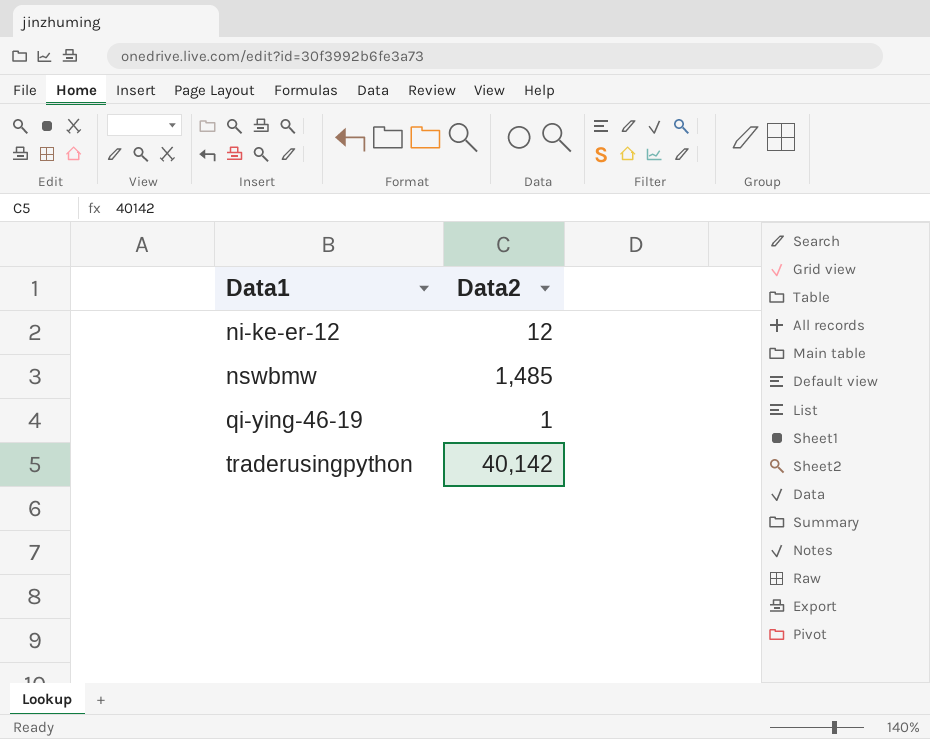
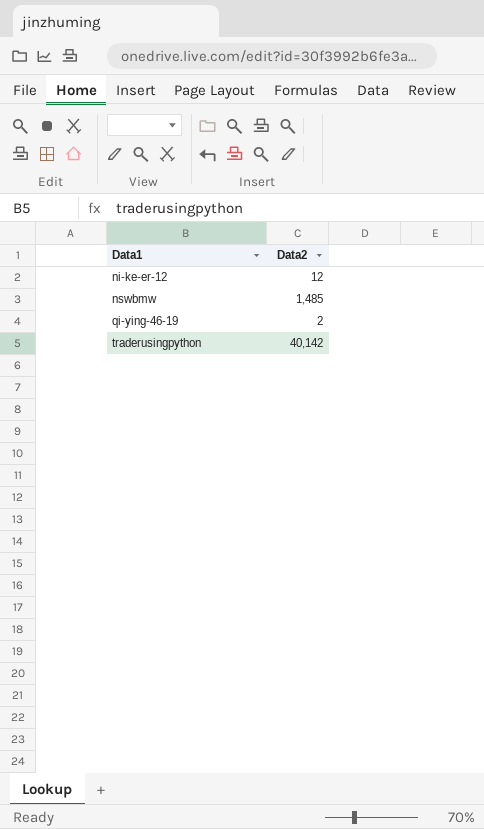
qi-ying-46-19 | Data2: 1 -> 2

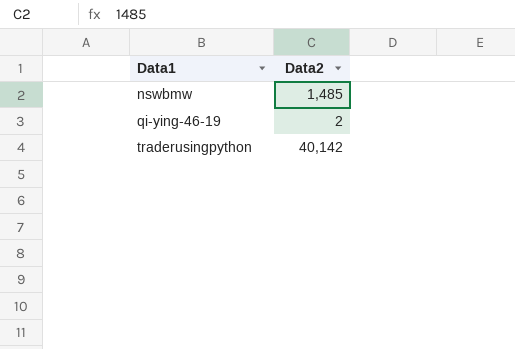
row ni-ke-er-12: 12 -> none

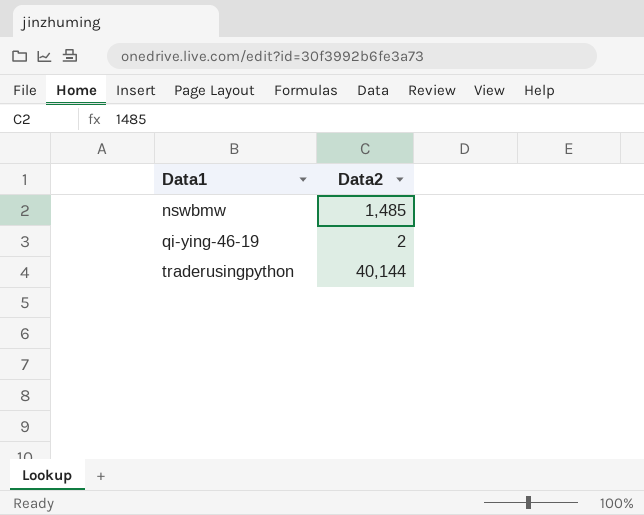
traderusingpython | Data2: 40,142 -> 40,144

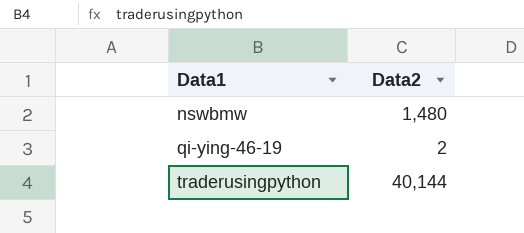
nswbmw | Data2: 1,485 -> 1,480

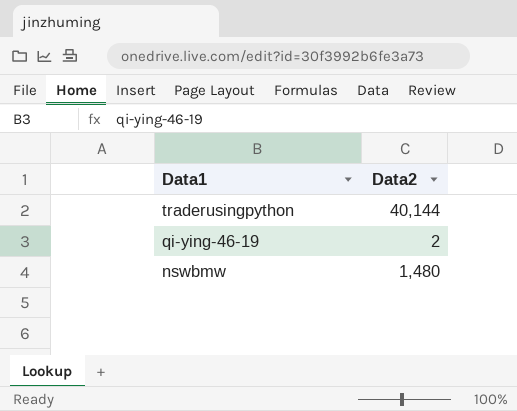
row order: Data1 ascending -> Data1 descending

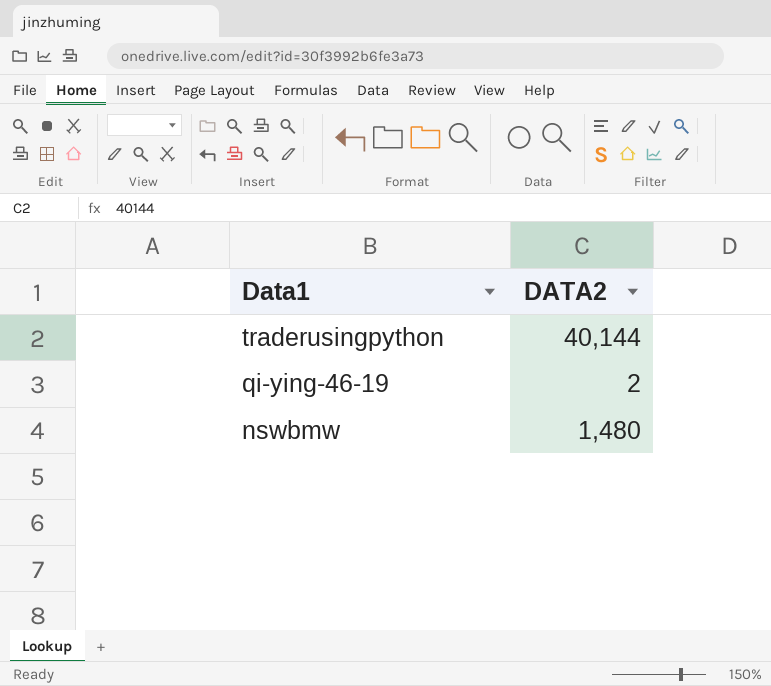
column name: Data2 -> DATA2

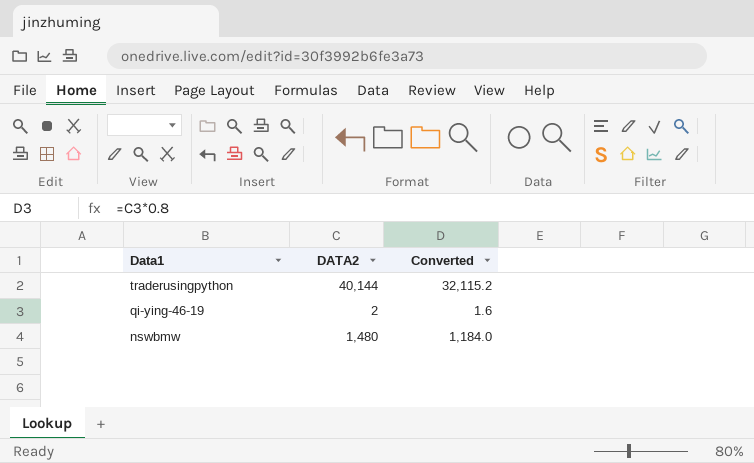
column Converted | formula: none -> [DATA2] * 0.8

